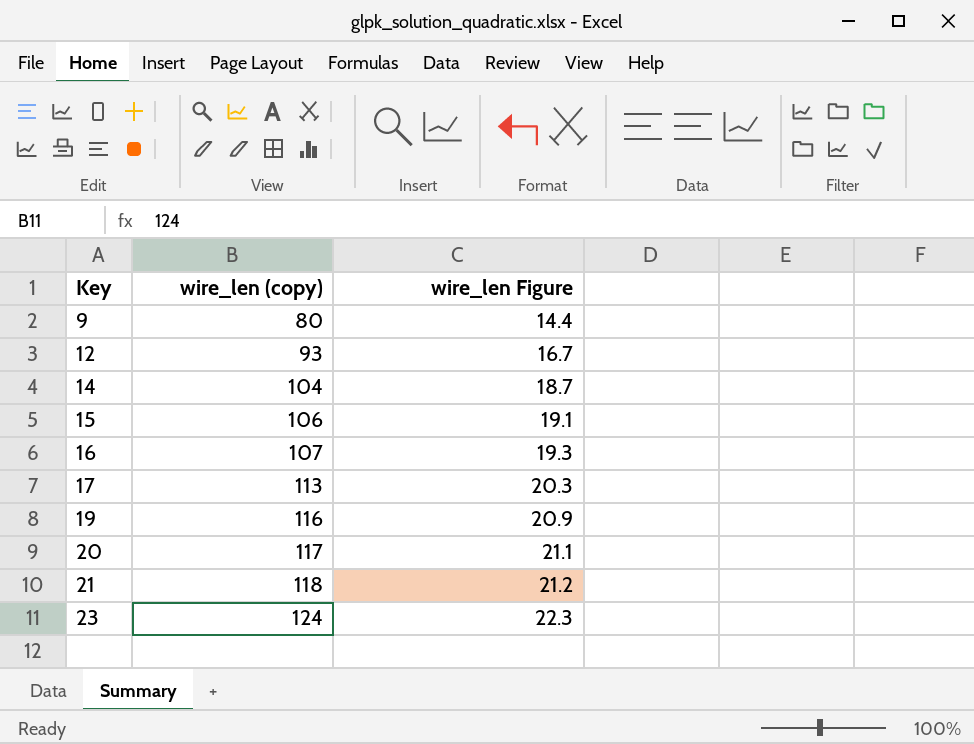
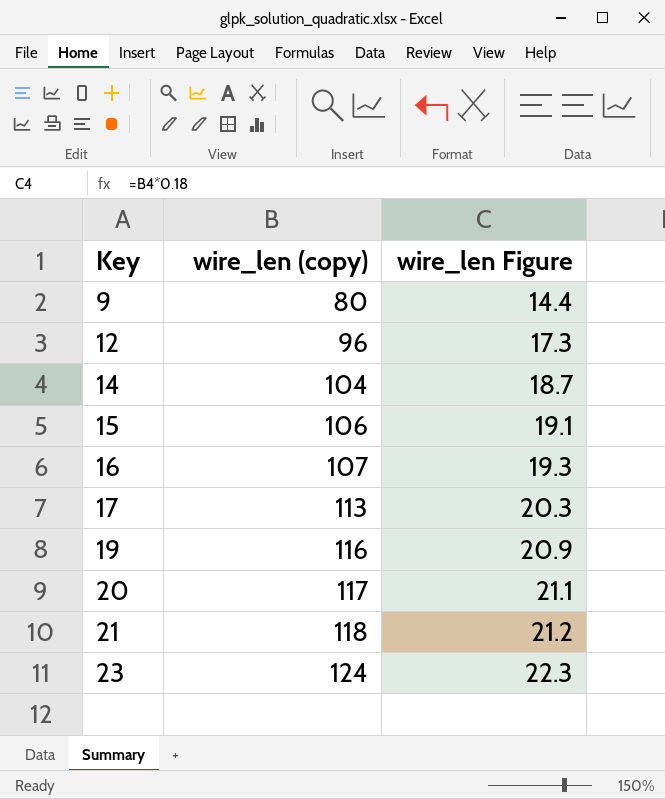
12 | wire_len (copy): 93 -> 96
12 | wire_len Figure: 16.7 -> 17.3

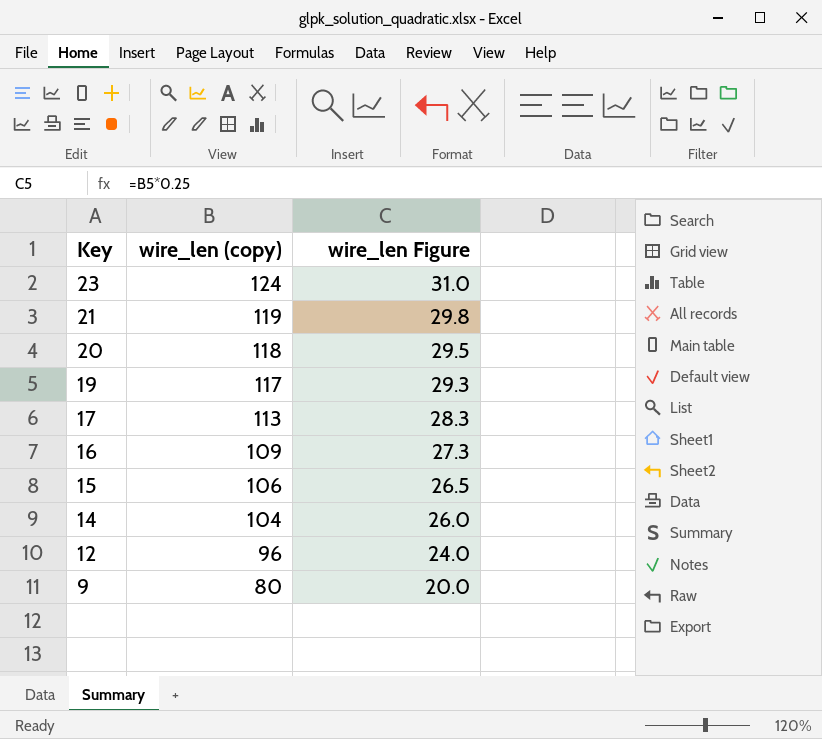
row order: Key ascending -> Key descending
column wire_len Figure | formula: [wire_len (copy)] * 0.18 -> [wire_len (copy)] * 0.25
21 | wire_len (copy): 118 -> 119
20 | wire_len (copy): 117 -> 118
19 | wire_len (copy): 116 -> 117
16 | wire_len (copy): 107 -> 109

